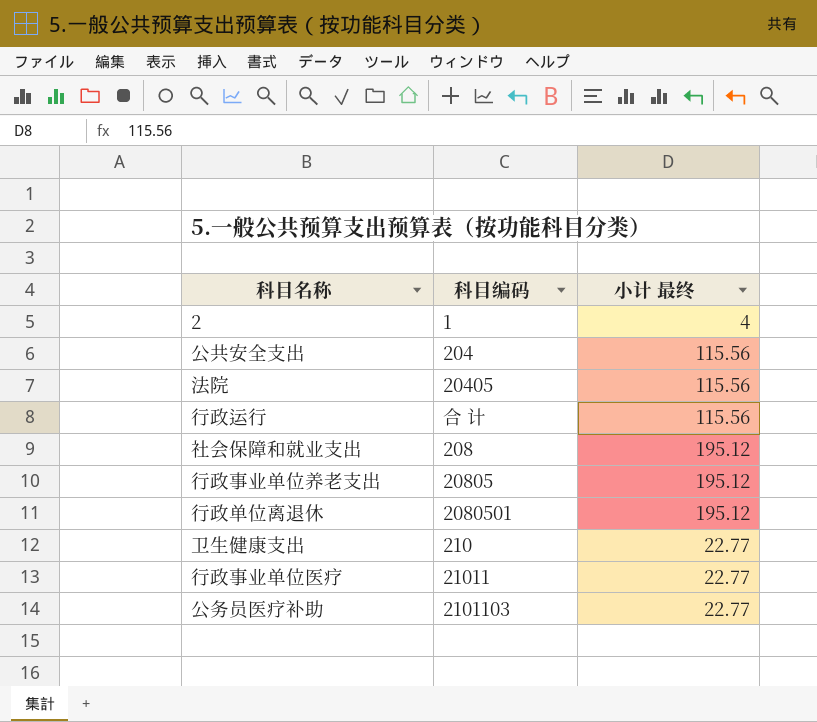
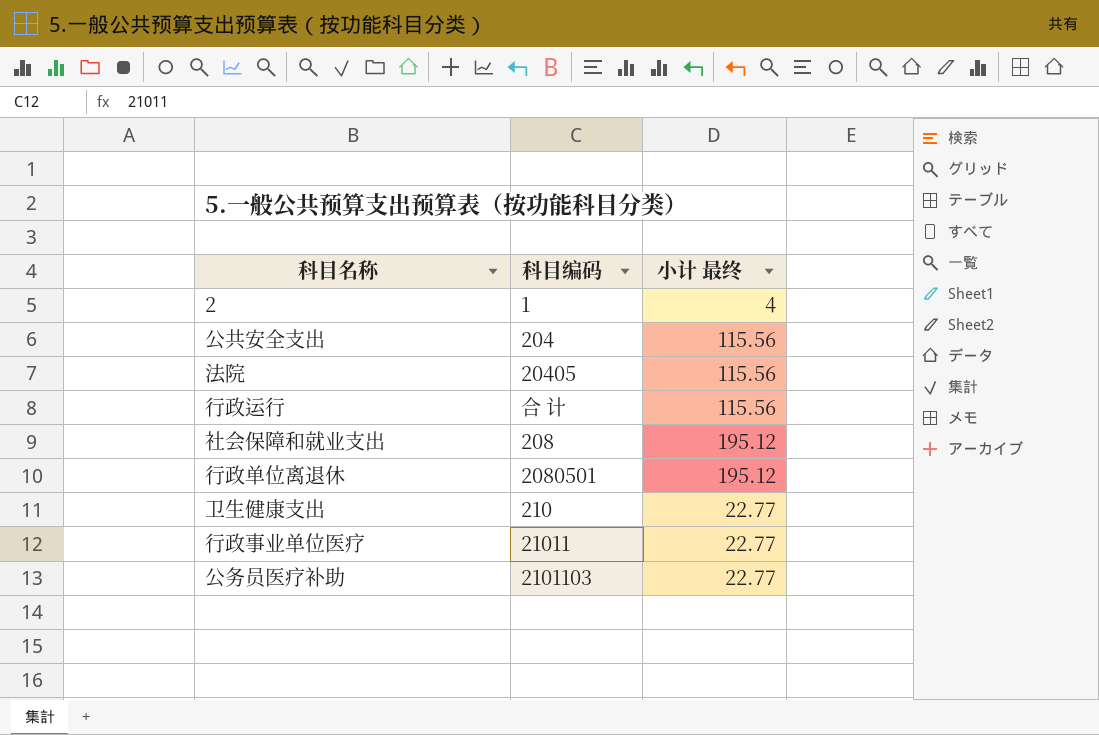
row 行政事业单位养老支出: 20805 | 195.12 -> none

